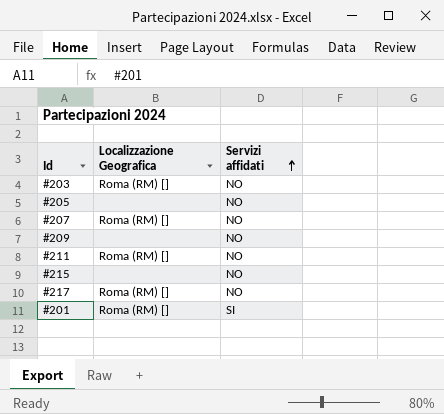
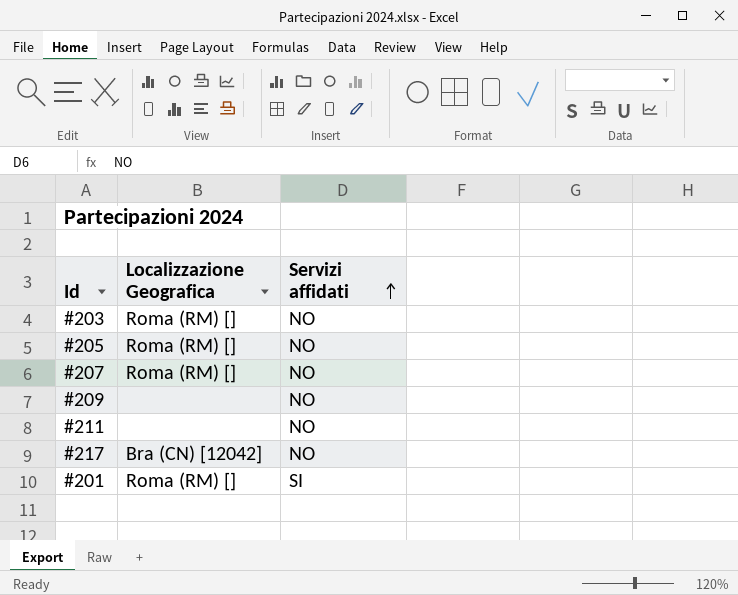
row #215: none | NO -> none
#205 | Localizzazione Geografica: none -> Roma (RM) []
#211 | Localizzazione Geografica: Roma (RM) [] -> none
#217 | Localizzazione Geografica: Roma (RM) [] -> Bra (CN) [12042]

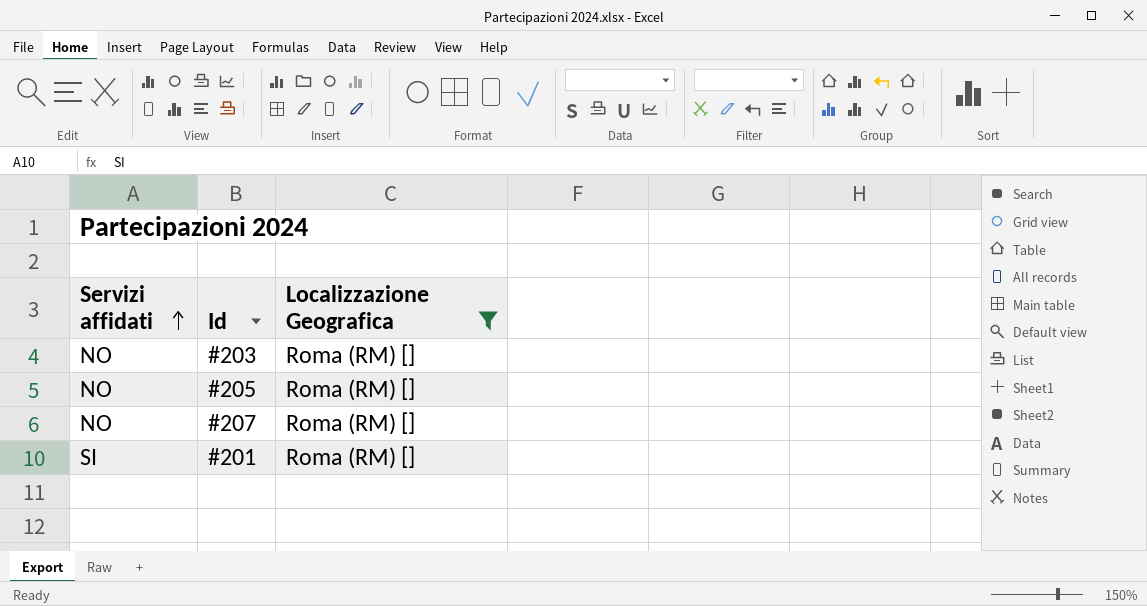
filter: none -> Localizzazione Geografica = Roma (RM) []
column Servizi affidati | position: 3 -> 1

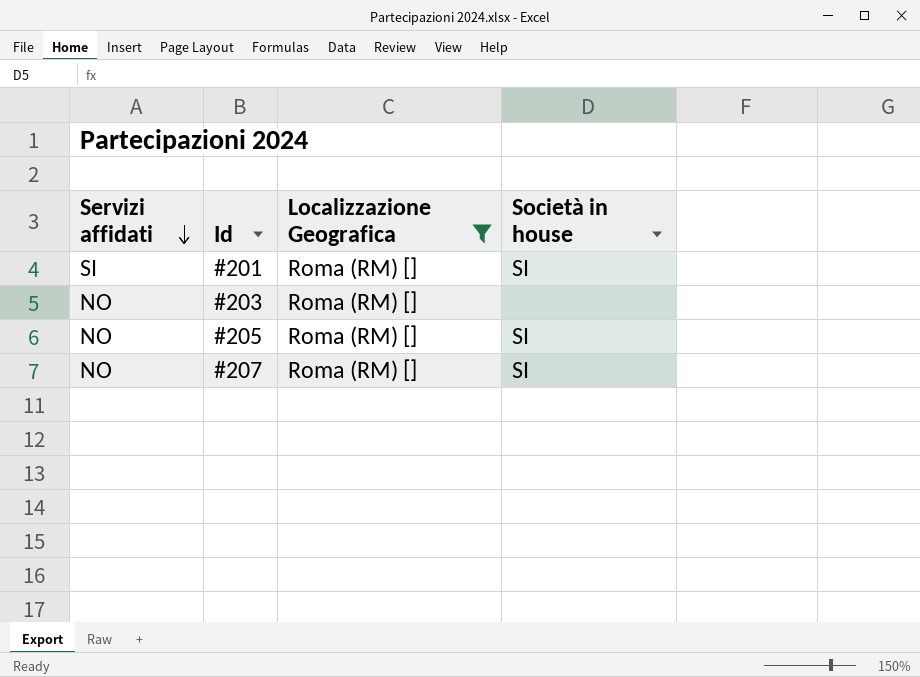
row order: Servizi affidati ascending -> Servizi affidati descending
column Società in house | position: none -> 4

